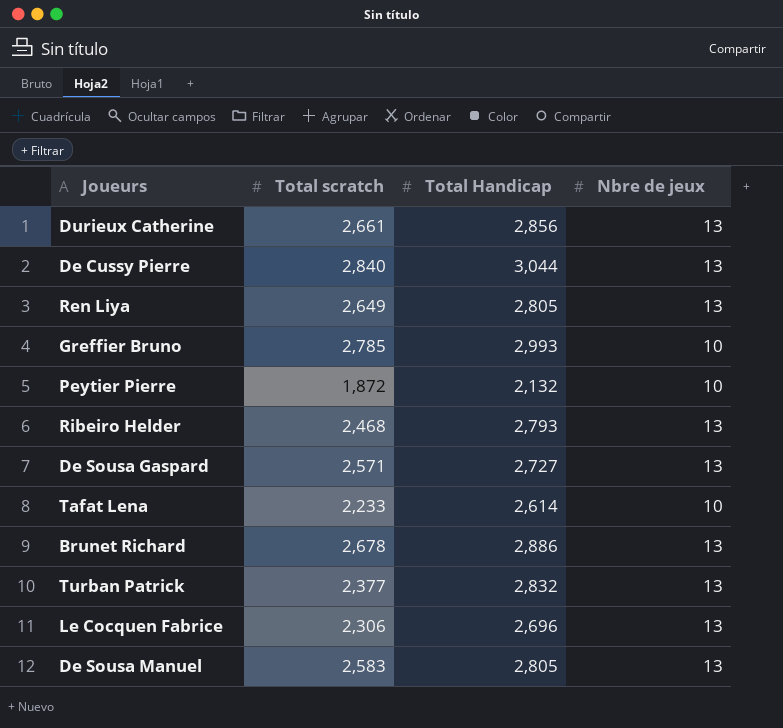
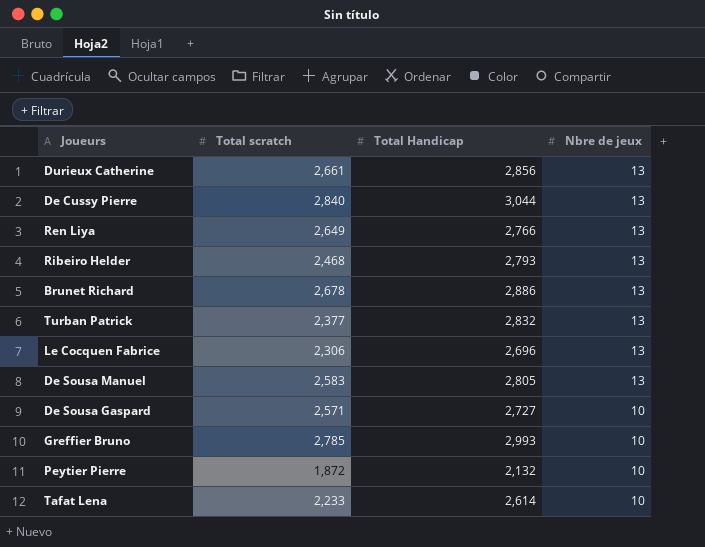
row order: none -> Nbre de jeux descending
Ren Liya | Total Handicap: 2,805 -> 2,766
De Sousa Gaspard | Nbre de jeux: 13 -> 10

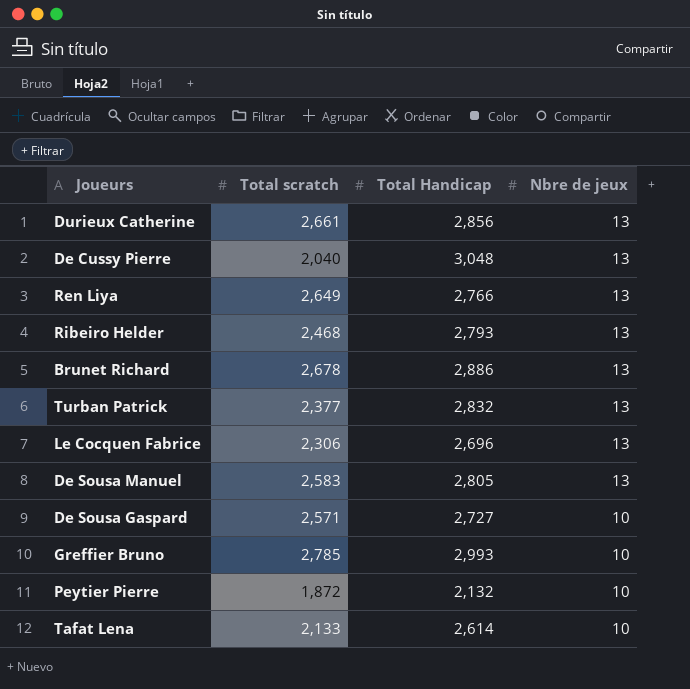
De Cussy Pierre | Total scratch: 2,840 -> 2,040
De Cussy Pierre | Total Handicap: 3,044 -> 3,048
Tafat Lena | Total scratch: 2,233 -> 2,133

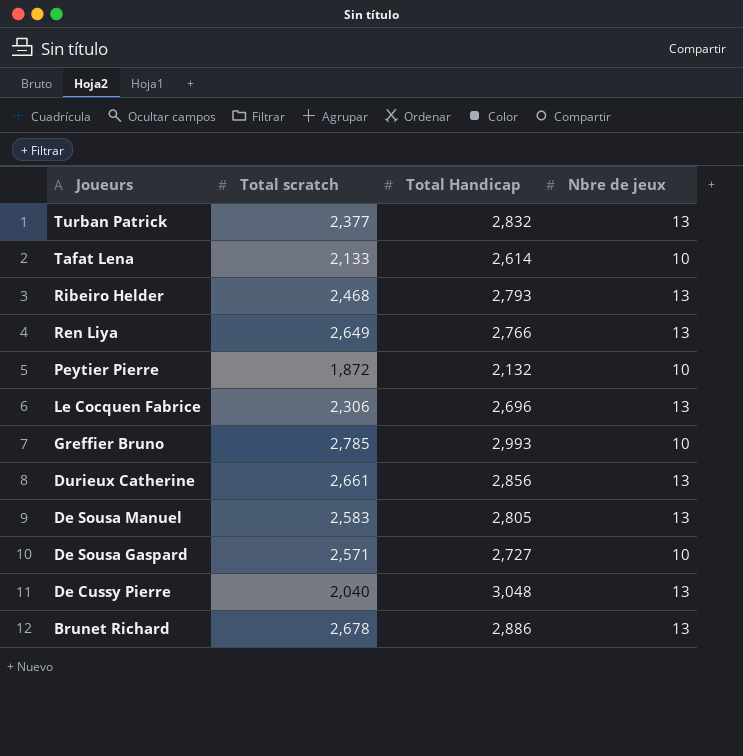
row order: Nbre de jeux descending -> Joueurs descending

